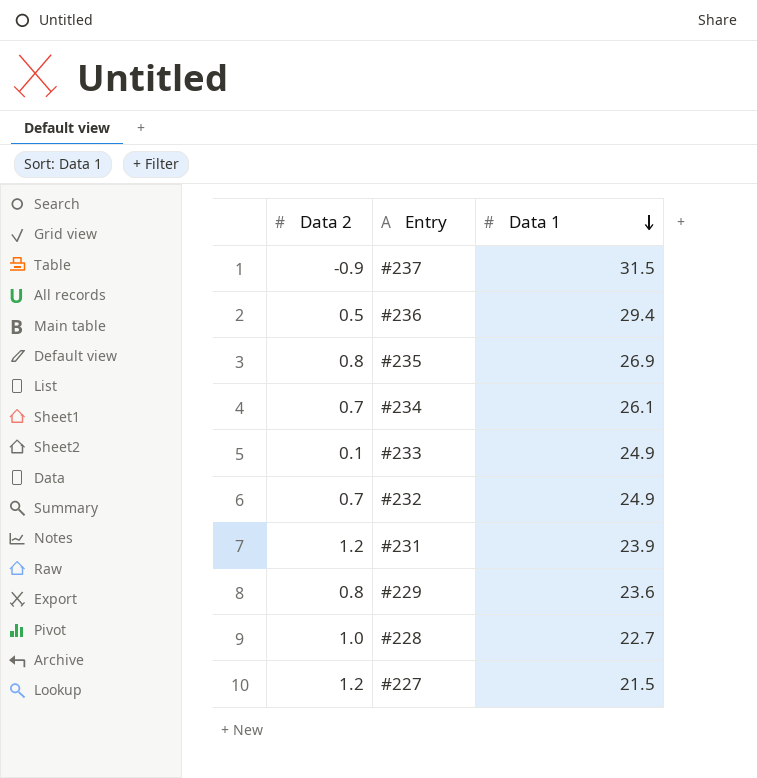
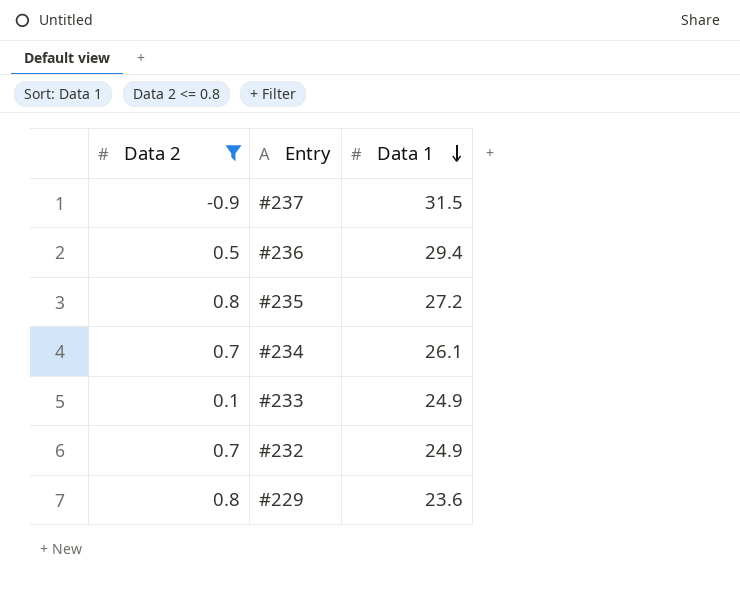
filter: none -> Data 2 <= 0.8
#235 | Data 1: 26.9 -> 27.2

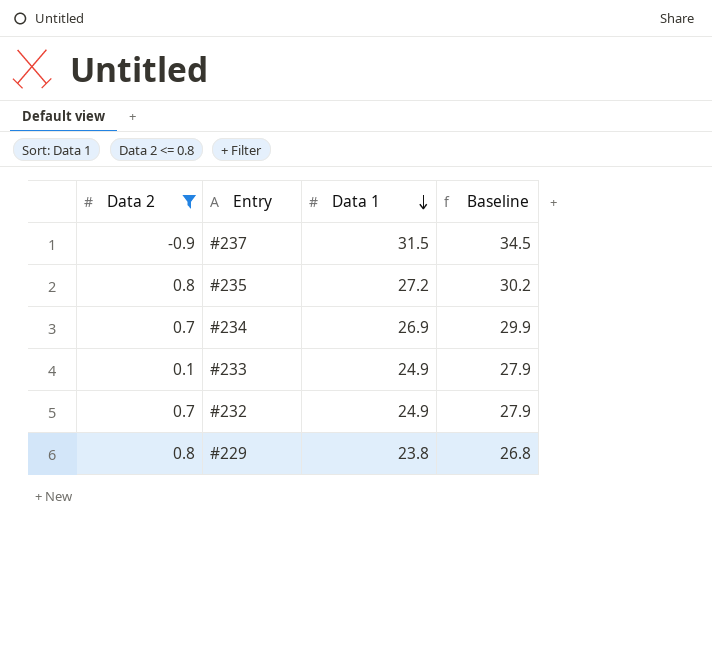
column Baseline | formula: none -> [Data 1] + 3
row #236: 0.5 | 29.4 -> none
#234 | Data 1: 26.1 -> 26.9
#229 | Data 1: 23.6 -> 23.8

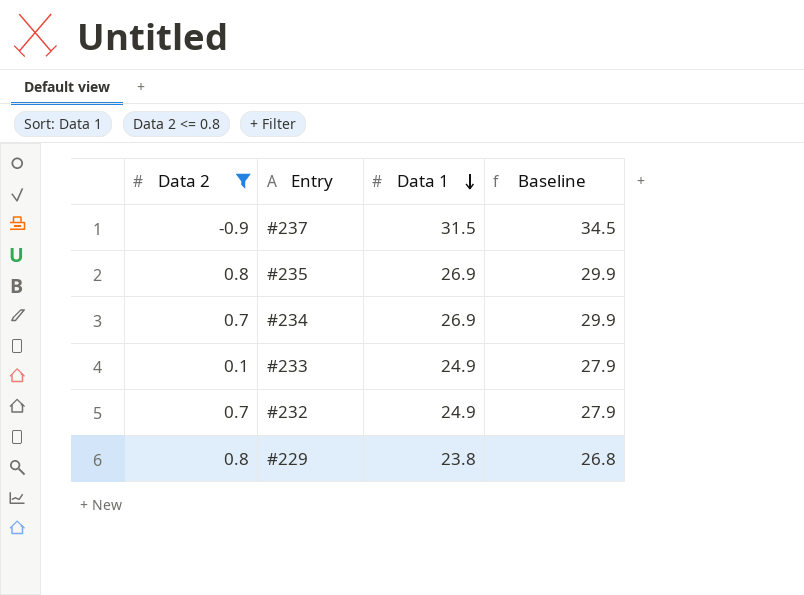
#235 | Data 1: 27.2 -> 26.9
#235 | Baseline: 30.2 -> 29.9

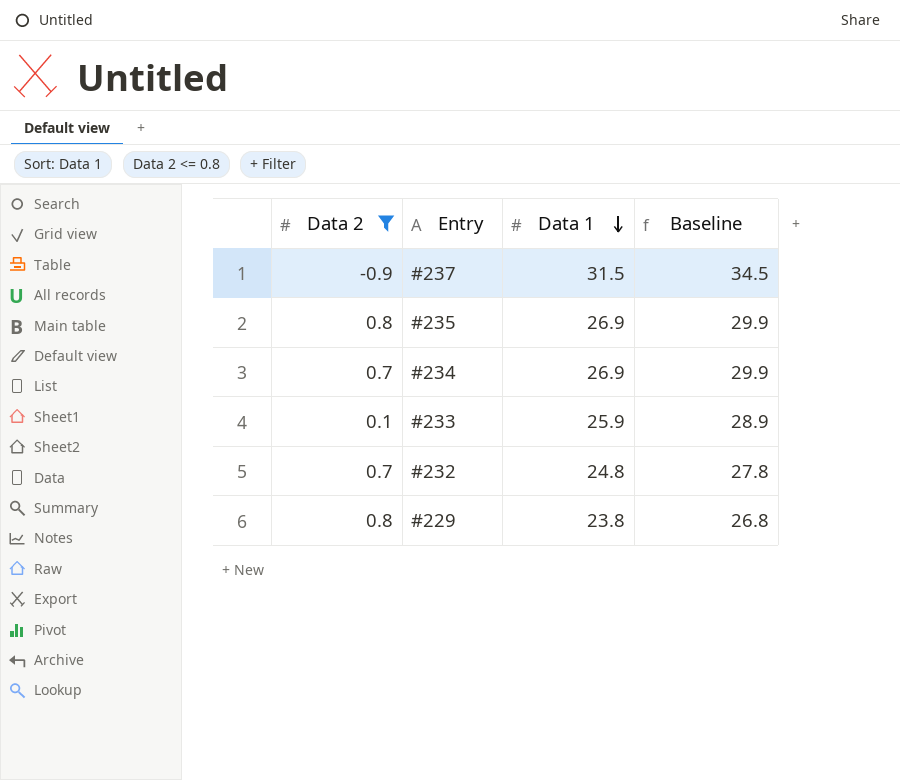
#233 | Data 1: 24.9 -> 25.9
#233 | Baseline: 27.9 -> 28.9
#232 | Data 1: 24.9 -> 24.8
#232 | Baseline: 27.9 -> 27.8

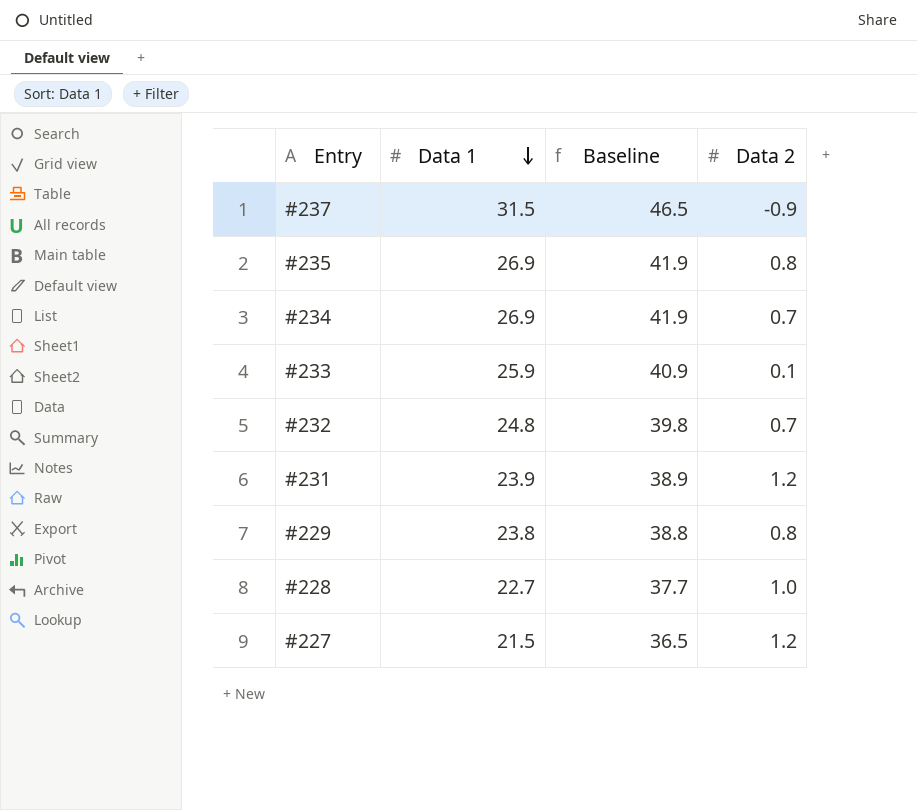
filter: Data 2 <= 0.8 -> none
column Baseline | formula: [Data 1] + 3 -> [Data 1] + 15
column Data 2 | position: 1 -> 4

